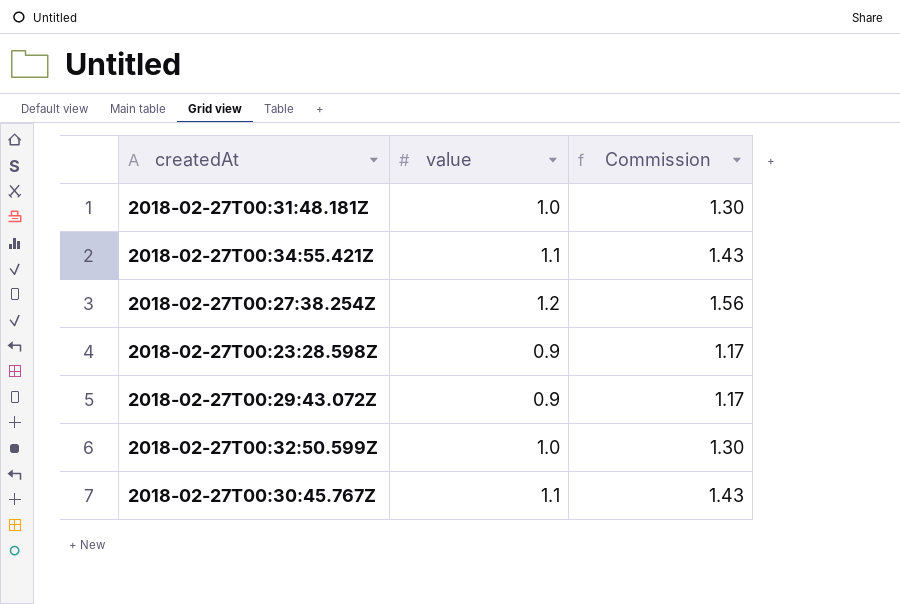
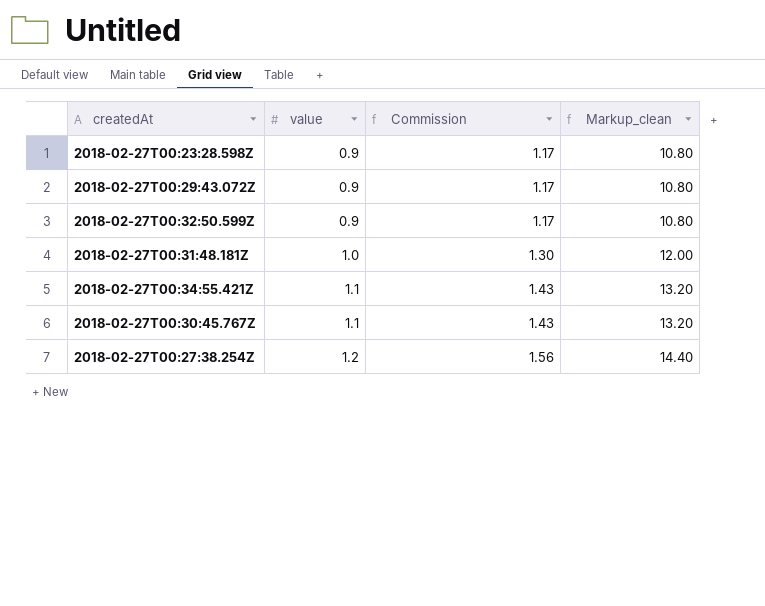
row order: none -> value ascending
column Markup_clean | formula: none -> [value] * 12
2018-02-27T00:32:50.599Z | value: 1.0 -> 0.9
2018-02-27T00:32:50.599Z | Commission: 1.30 -> 1.17

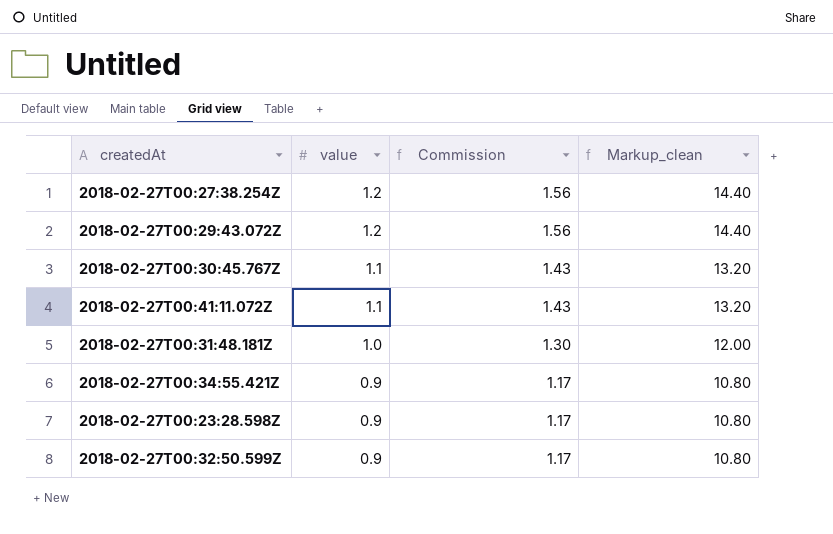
row order: value ascending -> value descending
2018-02-27T00:29:43.072Z | value: 0.9 -> 1.2
2018-02-27T00:29:43.072Z | Commission: 1.17 -> 1.56
2018-02-27T00:29:43.072Z | Markup_clean: 10.80 -> 14.40
row 2018-02-27T00:41:11.072Z: none -> 1.1 | 1.43 | 13.20
2018-02-27T00:34:55.421Z | value: 1.1 -> 0.9
2018-02-27T00:34:55.421Z | Commission: 1.43 -> 1.17
2018-02-27T00:34:55.421Z | Markup_clean: 13.20 -> 10.80

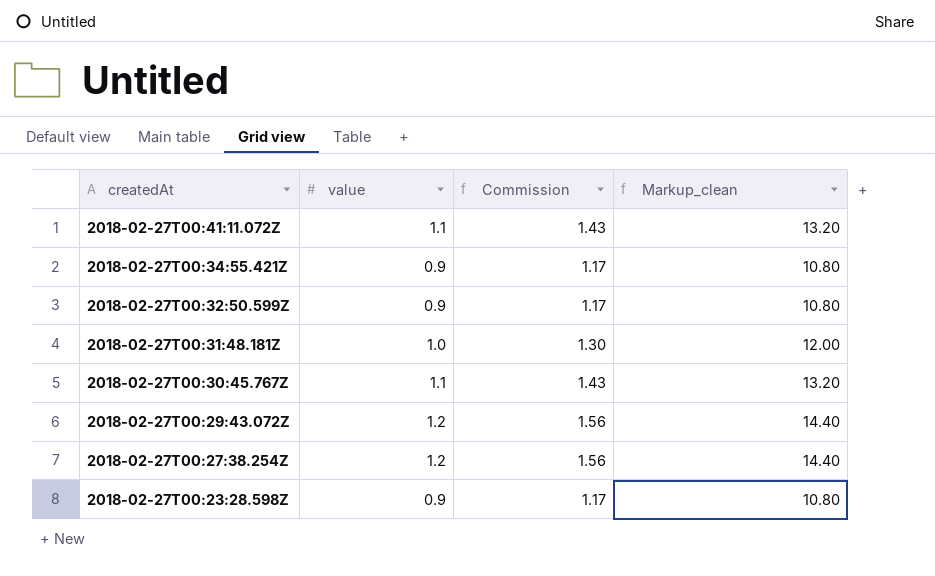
row order: value descending -> createdAt descending

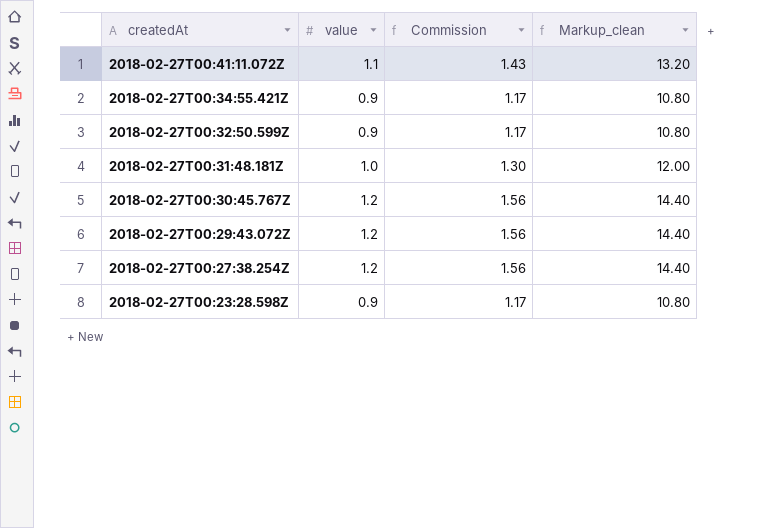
2018-02-27T00:30:45.767Z | value: 1.1 -> 1.2
2018-02-27T00:30:45.767Z | Commission: 1.43 -> 1.56
2018-02-27T00:30:45.767Z | Markup_clean: 13.20 -> 14.40

